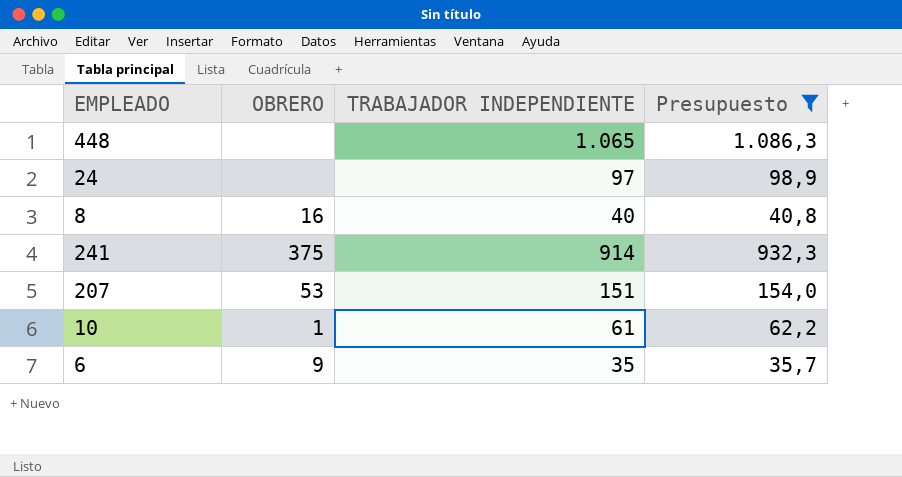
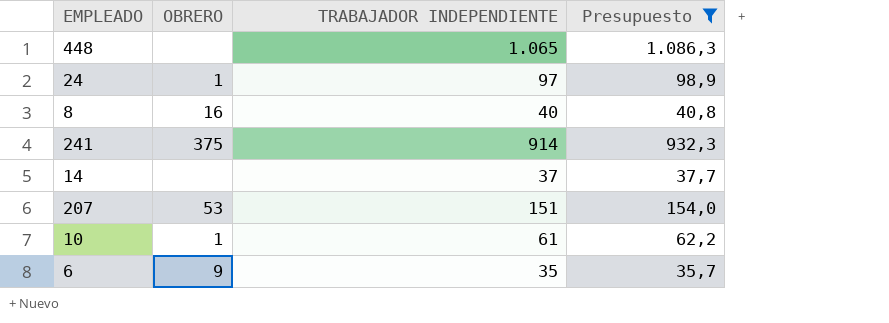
24 | OBRERO: none -> 1
row 14: none -> none | 37 | 37,7

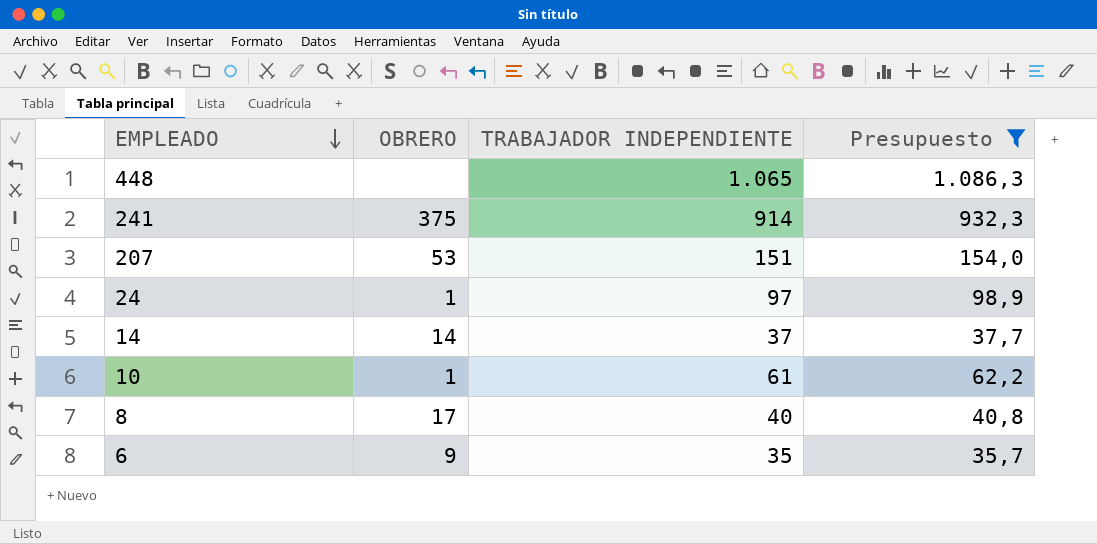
row order: none -> EMPLEADO descending
14 | OBRERO: none -> 14
8 | OBRERO: 16 -> 17

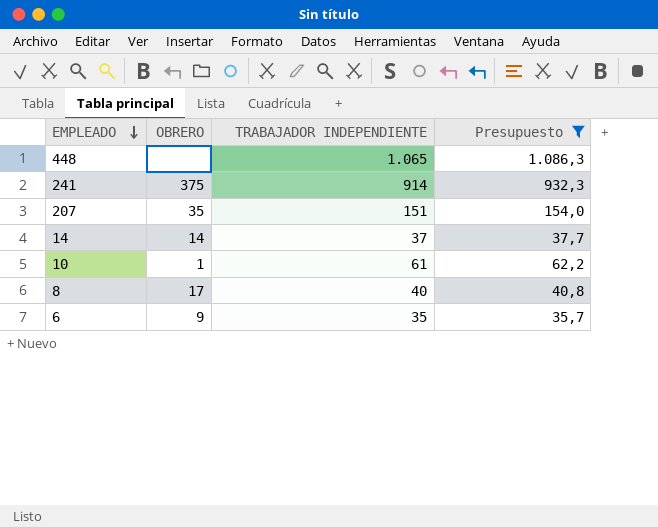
row 24: 1 | 97 | 98,9 -> none
207 | OBRERO: 53 -> 35

